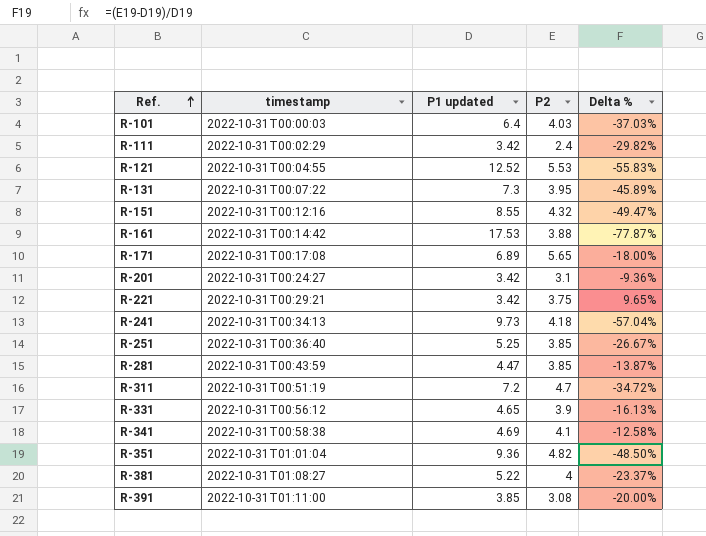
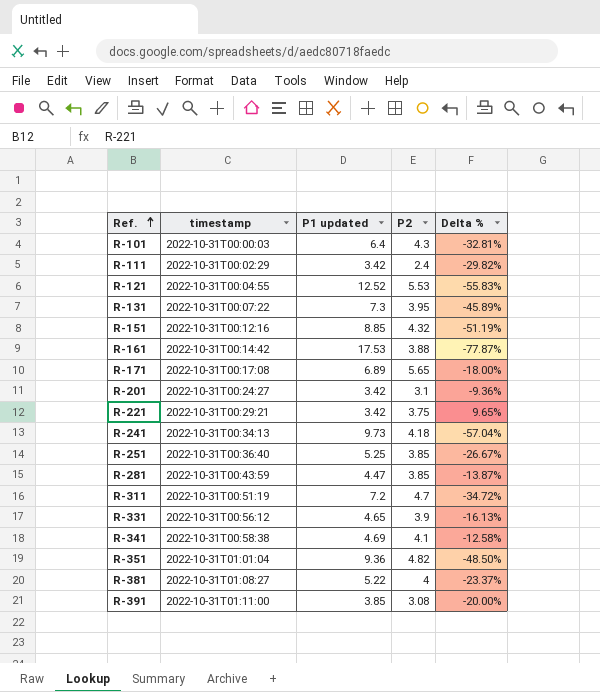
R-101 | P2: 4.03 -> 4.3
R-101 | Delta %: -37.03% -> -32.81%
R-151 | P1 updated: 8.55 -> 8.85
R-151 | Delta %: -49.47% -> -51.19%

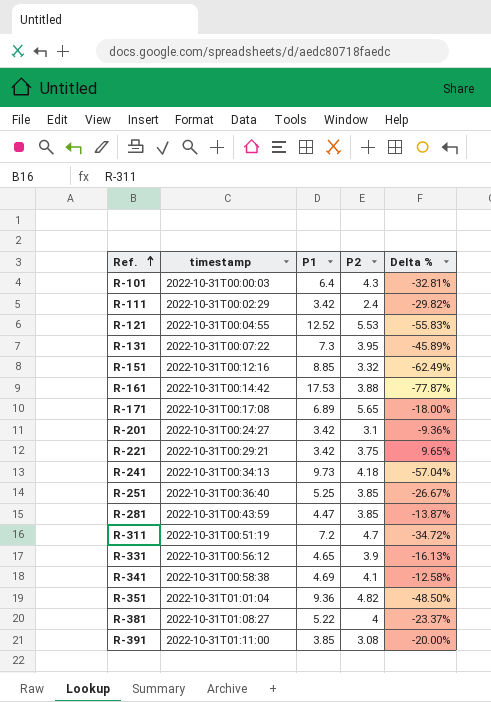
column name: P1 updated -> P1
R-151 | P2: 4.32 -> 3.32
R-151 | Delta %: -51.19% -> -62.49%

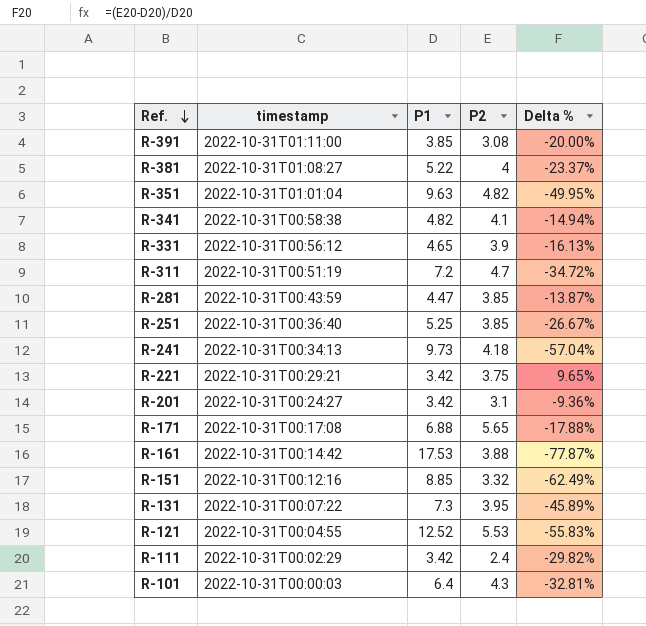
row order: Ref. ascending -> Ref. descending
R-351 | P1: 9.36 -> 9.63
R-351 | Delta %: -48.50% -> -49.95%
R-341 | P1: 4.69 -> 4.82
R-341 | Delta %: -12.58% -> -14.94%
R-171 | P1: 6.89 -> 6.88
R-171 | Delta %: -18.00% -> -17.88%

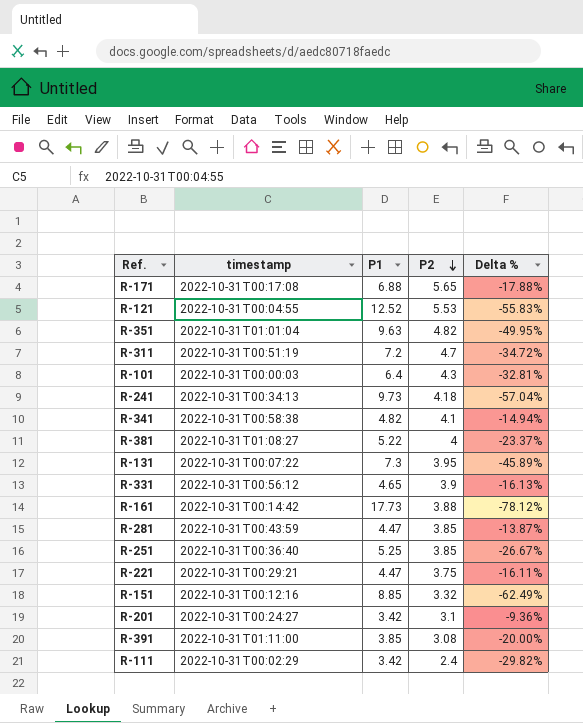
row order: Ref. descending -> P2 descending
R-161 | P1: 17.53 -> 17.73
R-161 | Delta %: -77.87% -> -78.12%
R-221 | P1: 3.42 -> 4.47
R-221 | Delta %: 9.65% -> -16.11%

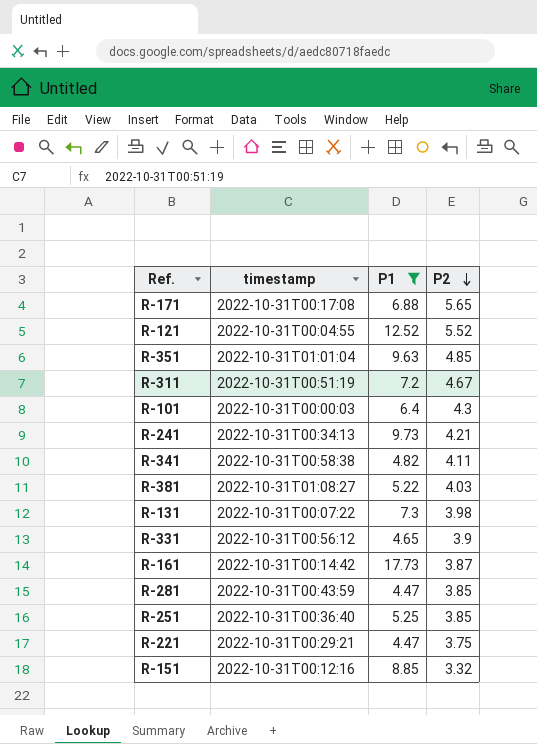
filter: none -> P1 >= 4.47
column Delta % | formula: ([P2] - [P1]) / [P1] -> none
R-121 | P2: 5.53 -> 5.52
R-351 | P2: 4.82 -> 4.85
R-311 | P2: 4.7 -> 4.67
R-241 | P2: 4.18 -> 4.21
R-341 | P2: 4.1 -> 4.11
R-381 | P2: 4 -> 4.03
R-131 | P2: 3.95 -> 3.98
R-161 | P2: 3.88 -> 3.87

